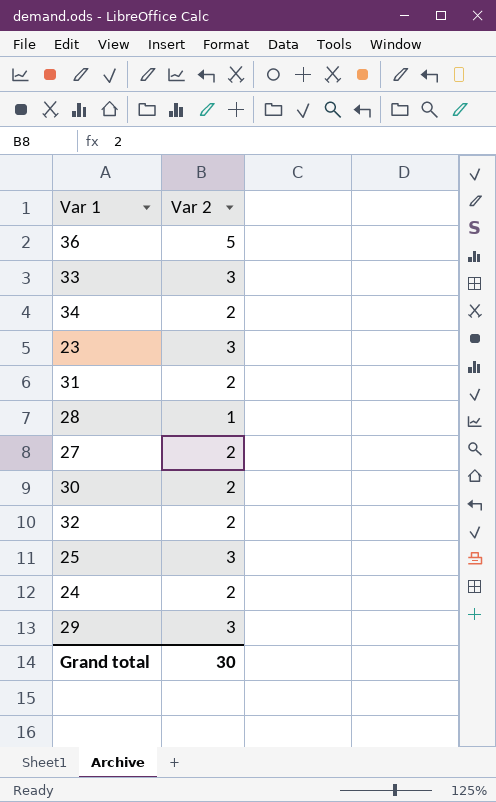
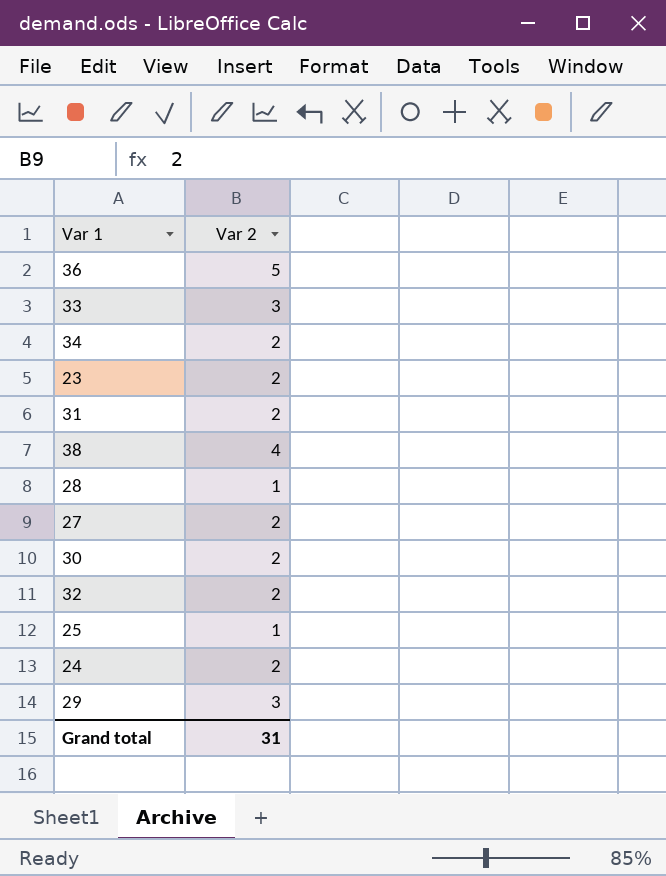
23 | Var 2: 3 -> 2
row 38: none -> 4
25 | Var 2: 3 -> 1
Grand total | Var 2: 30 -> 31

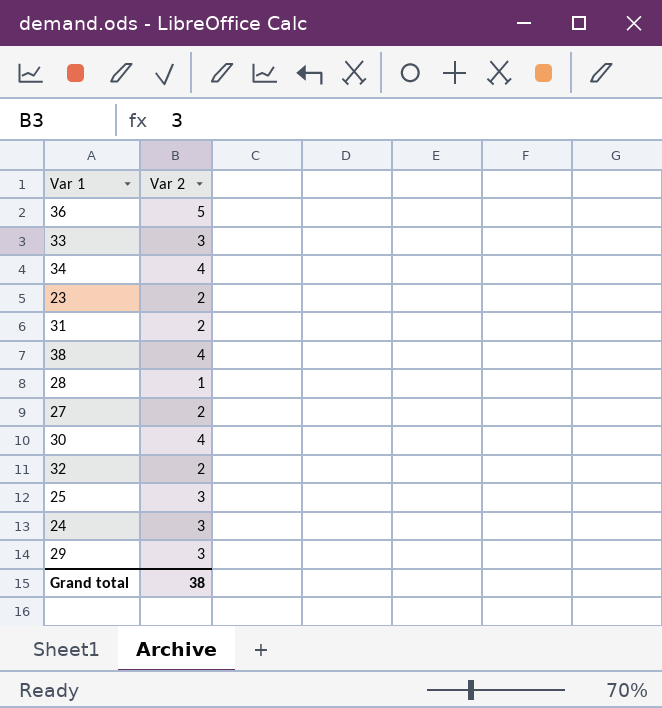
34 | Var 2: 2 -> 4
30 | Var 2: 2 -> 4
25 | Var 2: 1 -> 3
24 | Var 2: 2 -> 3
Grand total | Var 2: 31 -> 38

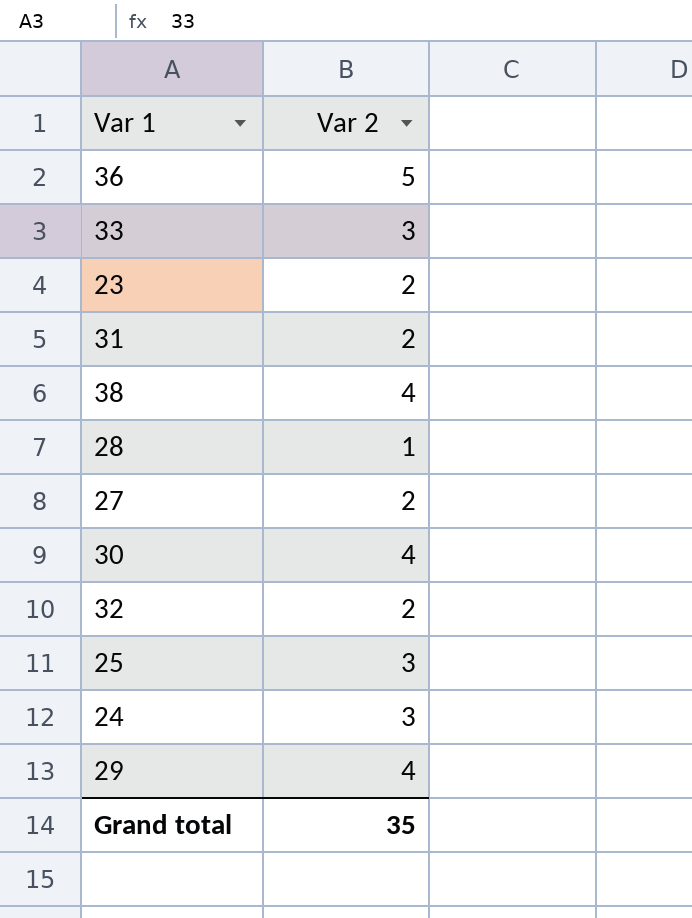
row 34: 4 -> none
29 | Var 2: 3 -> 4
Grand total | Var 2: 38 -> 35

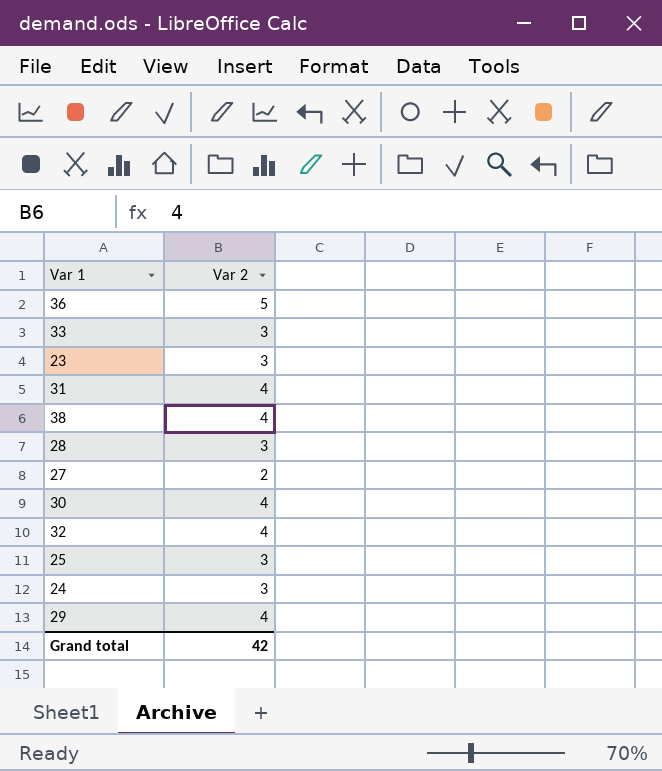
23 | Var 2: 2 -> 3
31 | Var 2: 2 -> 4
28 | Var 2: 1 -> 3
32 | Var 2: 2 -> 4
Grand total | Var 2: 35 -> 42

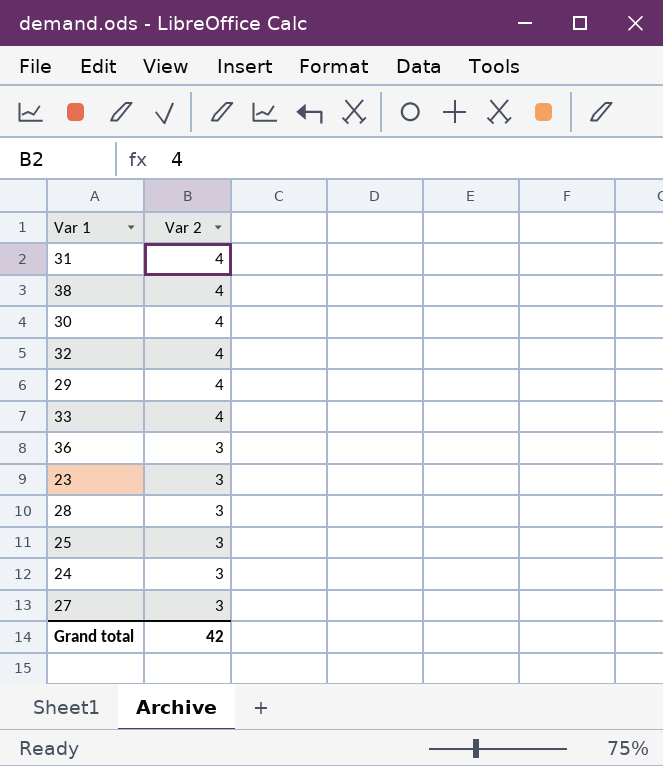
row order: none -> Var 2 descending
33 | Var 2: 3 -> 4
36 | Var 2: 5 -> 3
27 | Var 2: 2 -> 3

